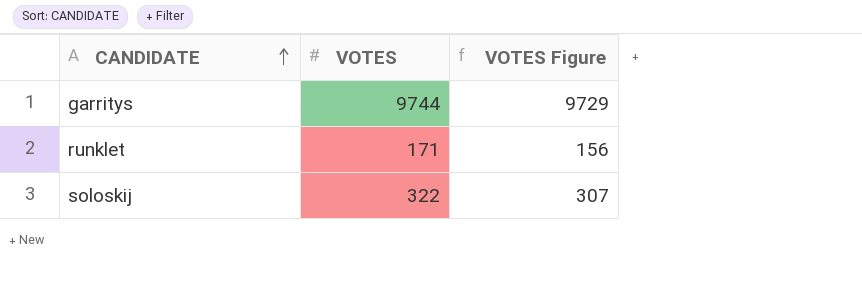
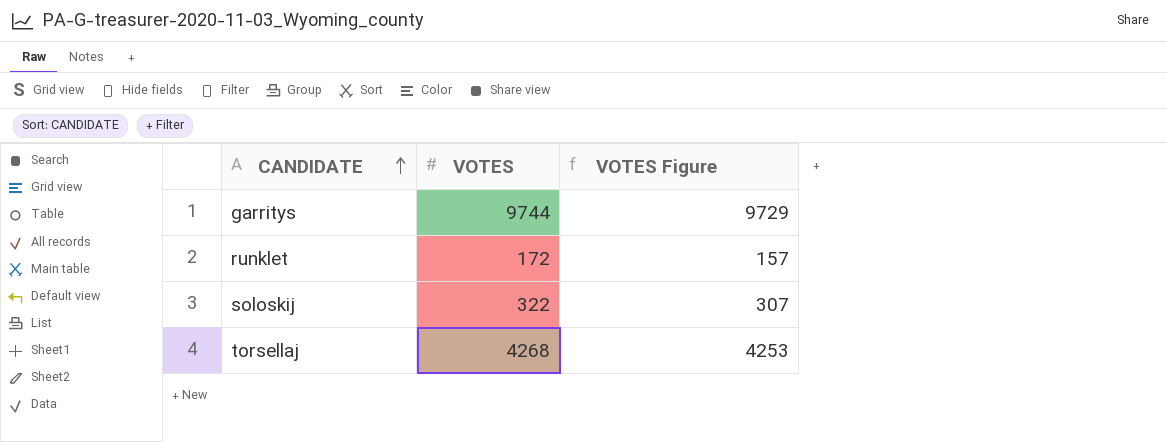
runklet | VOTES: 171 -> 172
runklet | VOTES Figure: 156 -> 157
row torsellaj: none -> 4268 | 4253

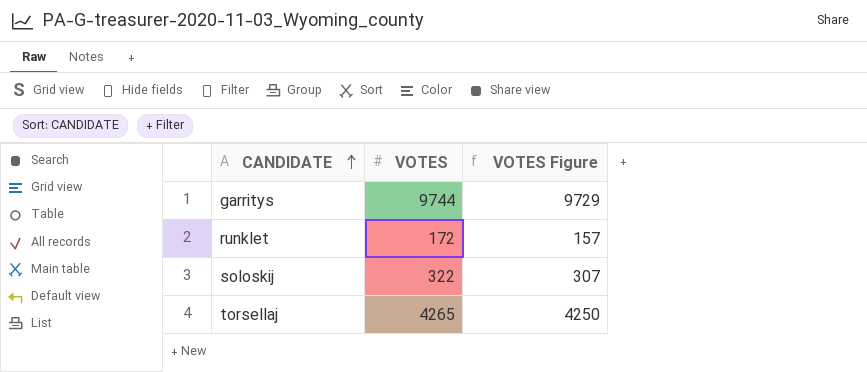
torsellaj | VOTES: 4268 -> 4265
torsellaj | VOTES Figure: 4253 -> 4250

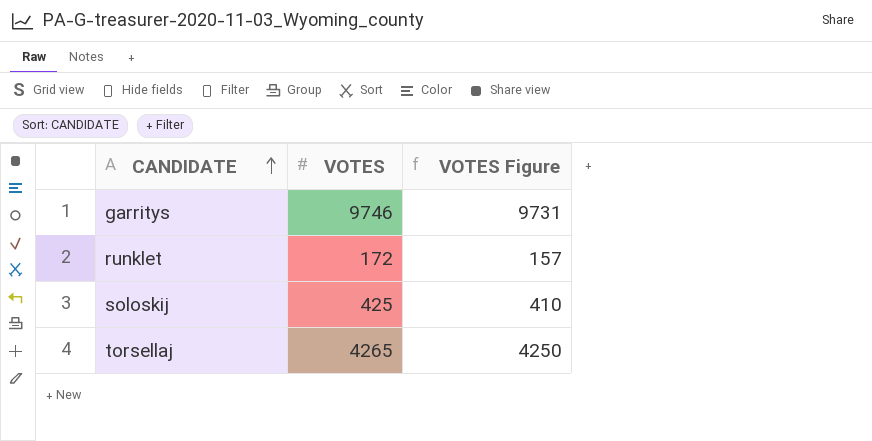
garritys | VOTES: 9744 -> 9746
garritys | VOTES Figure: 9729 -> 9731
soloskij | VOTES: 322 -> 425
soloskij | VOTES Figure: 307 -> 410

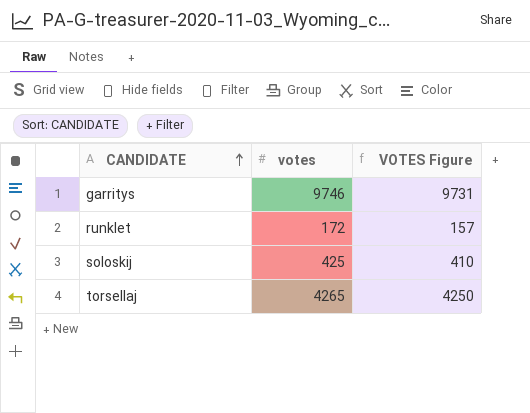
column name: VOTES -> votes

